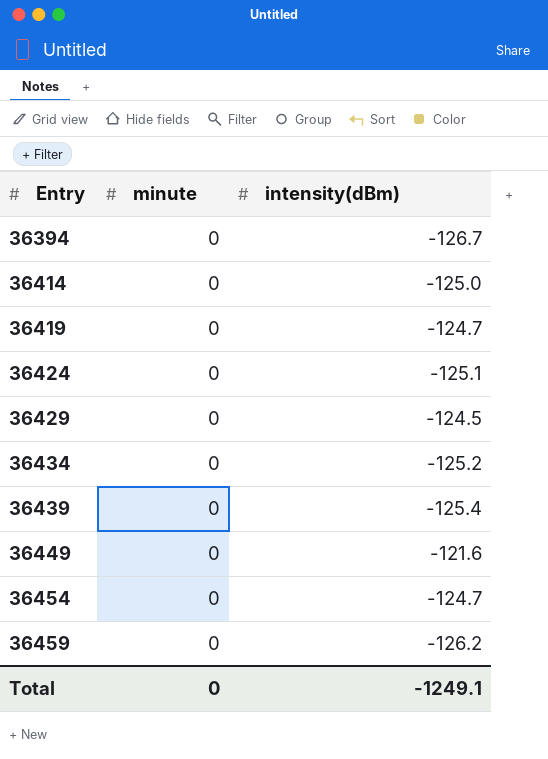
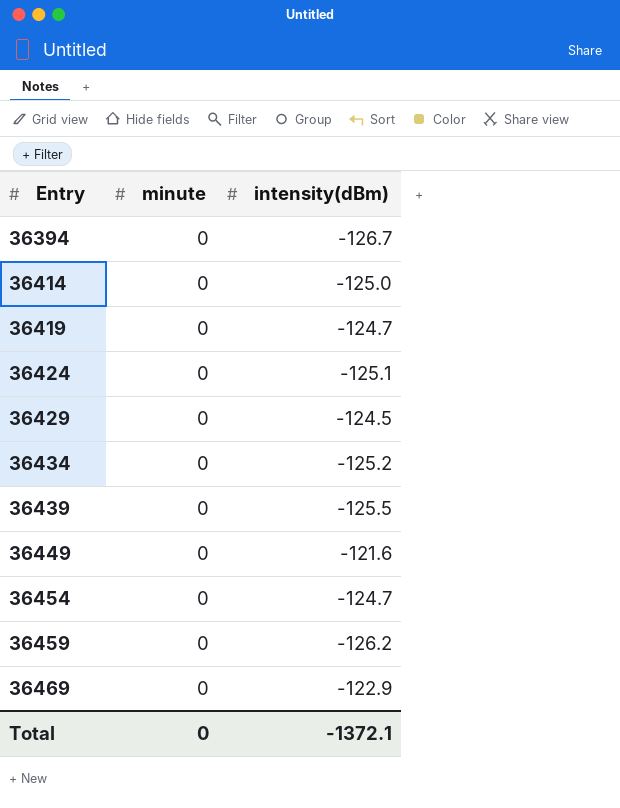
36439 | intensity(dBm): -125.4 -> -125.5
row 36469: none -> 0 | -122.9
Total | intensity(dBm): -1249.1 -> -1372.1

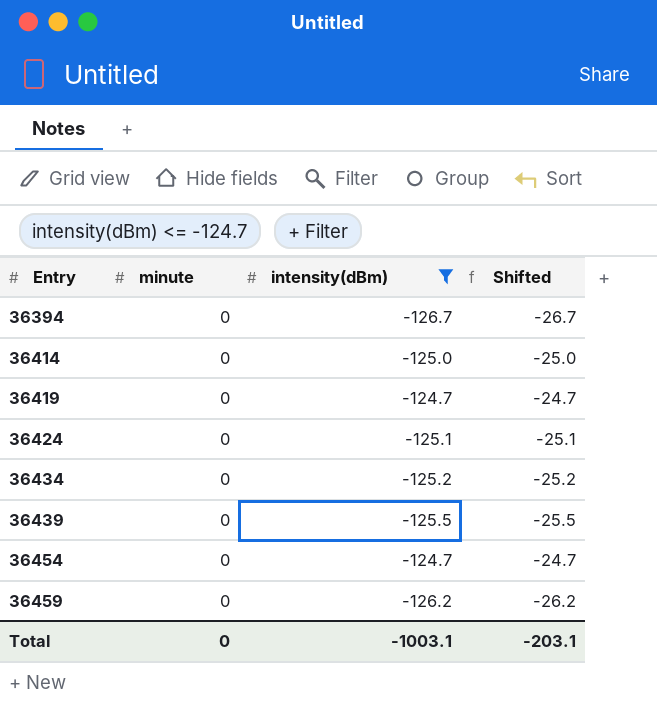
filter: none -> intensity(dBm) <= -124.7
column Shifted | formula: none -> [intensity(dBm)] + 100
Total | intensity(dBm): -1372.1 -> -1003.1

